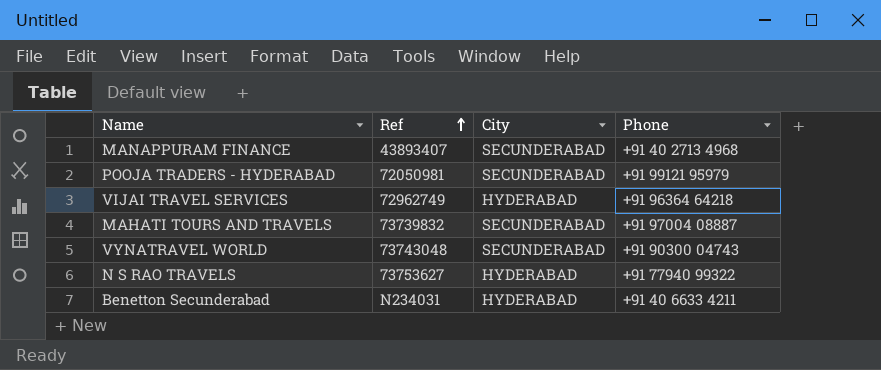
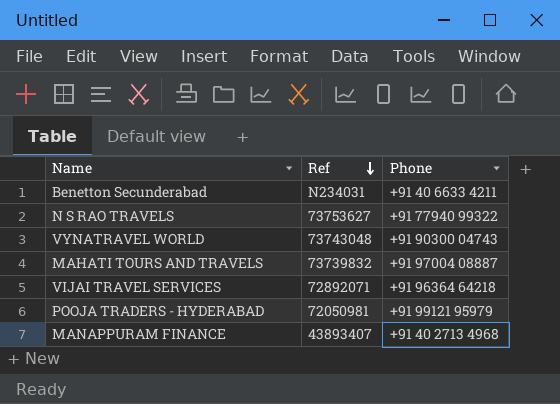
row order: Ref ascending -> Ref descending
column City | position: 3 -> none
VIJAI TRAVEL SERVICES | Ref: 72962749 -> 72892071

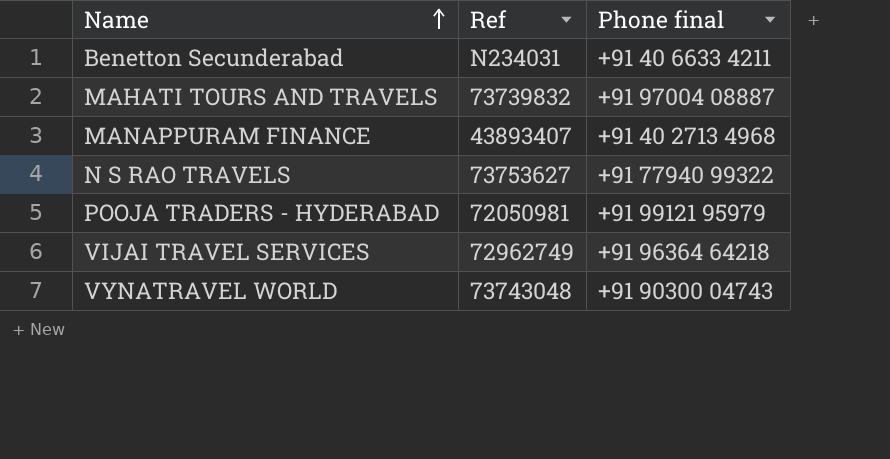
row order: Ref descending -> Name ascending
column name: Phone -> Phone final
VIJAI TRAVEL SERVICES | Ref: 72892071 -> 72962749

